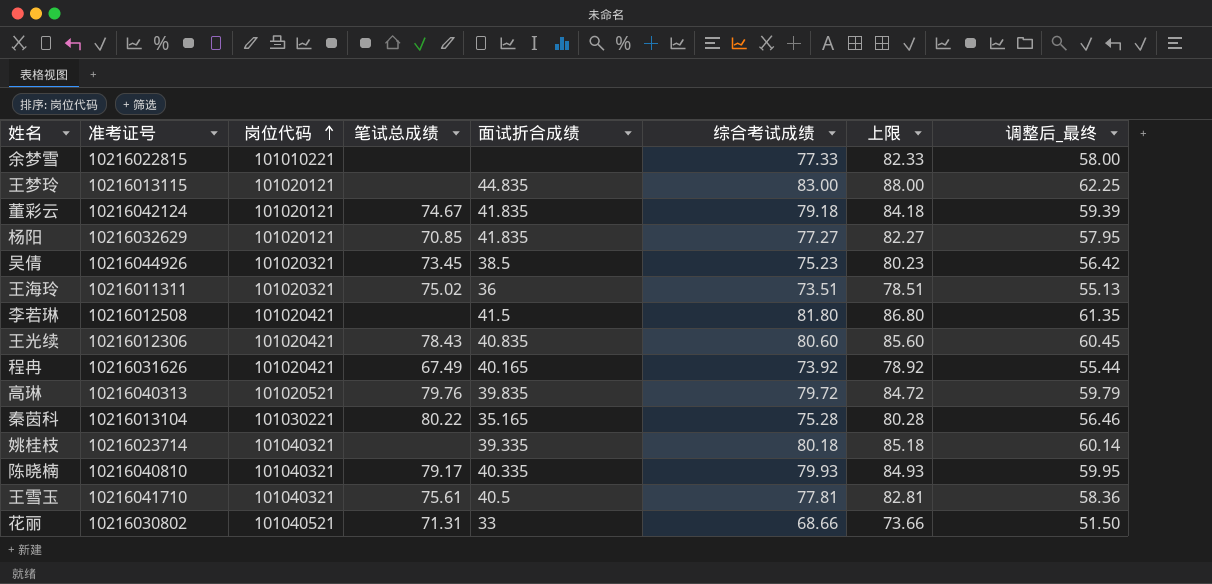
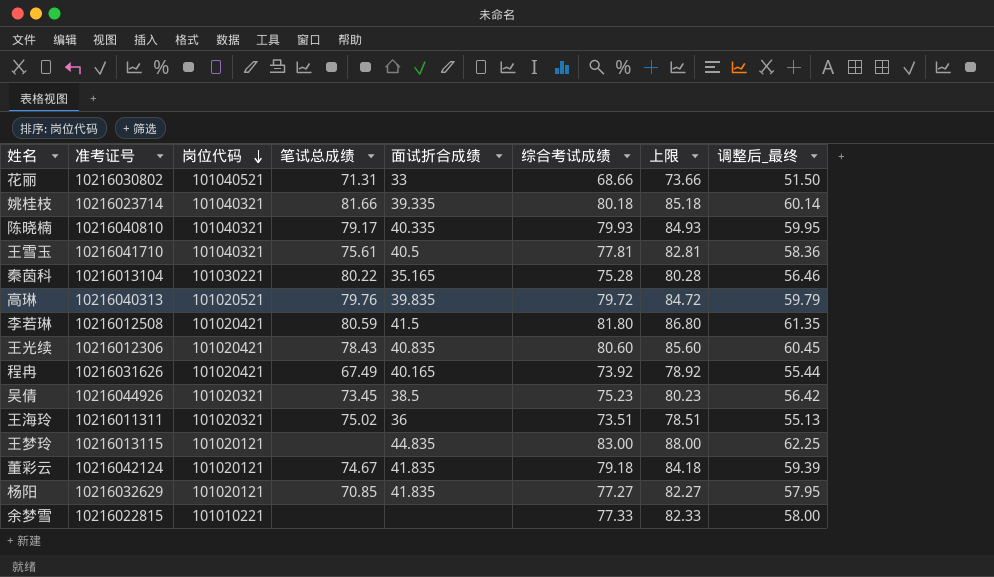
row order: 岗位代码 ascending -> 岗位代码 descending
姚桂枝 | 笔试总成绩: none -> 81.66
李若琳 | 笔试总成绩: none -> 80.59

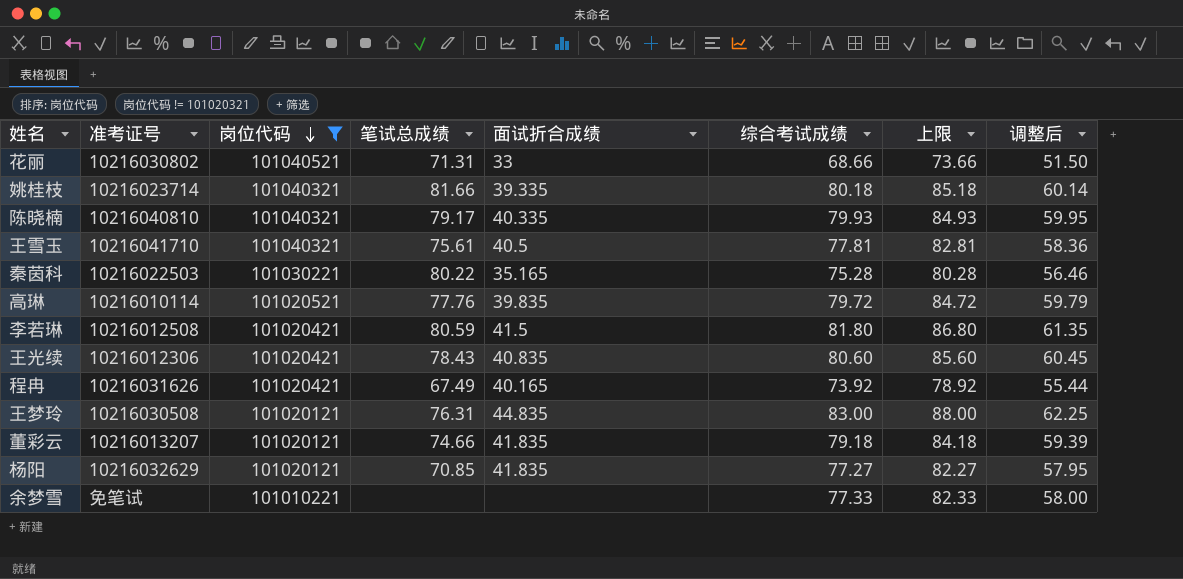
filter: none -> 岗位代码 != 101020321
column name: 调整后_最终 -> 调整后
秦茵科 | 准考证号: 10216013104 -> 10216022503
高琳 | 准考证号: 10216040313 -> 10216010114
高琳 | 笔试总成绩: 79.76 -> 77.76
王梦玲 | 准考证号: 10216013115 -> 10216030508
王梦玲 | 笔试总成绩: none -> 76.31
董彩云 | 准考证号: 10216042124 -> 10216013207
董彩云 | 笔试总成绩: 74.67 -> 74.66
余梦雪 | 准考证号: 10216022815 -> 免笔试

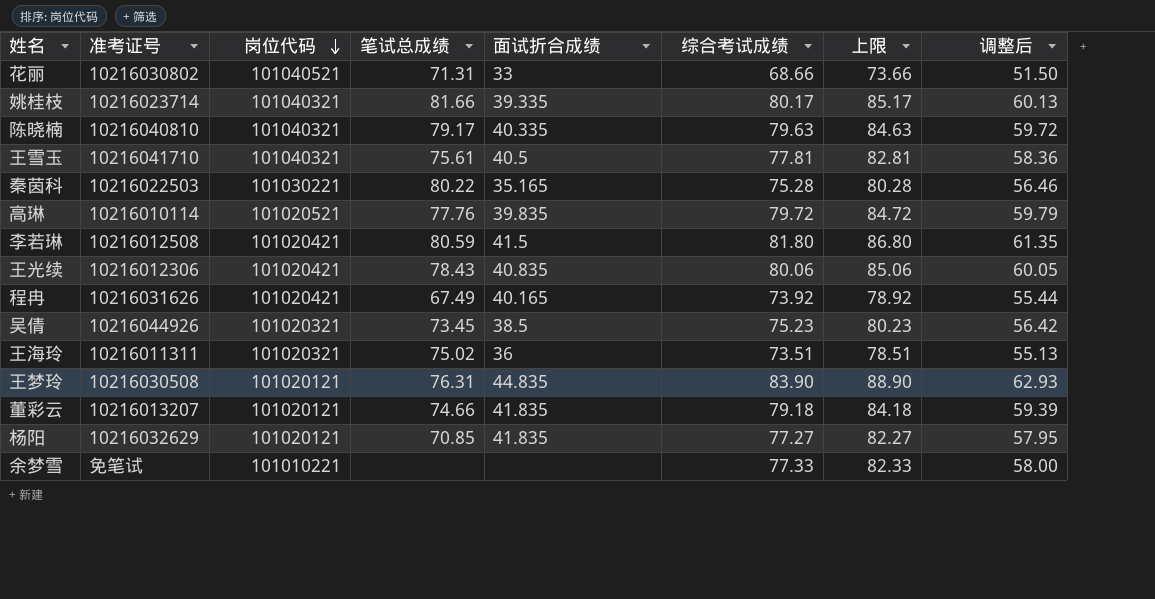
filter: 岗位代码 != 101020321 -> none
姚桂枝 | 综合考试成绩: 80.18 -> 80.17
姚桂枝 | 上限: 85.18 -> 85.17
姚桂枝 | 调整后: 60.14 -> 60.13
陈晓楠 | 综合考试成绩: 79.93 -> 79.63
陈晓楠 | 上限: 84.93 -> 84.63
陈晓楠 | 调整后: 59.95 -> 59.72
王光续 | 综合考试成绩: 80.60 -> 80.06
王光续 | 上限: 85.60 -> 85.06
王光续 | 调整后: 60.45 -> 60.05
王梦玲 | 综合考试成绩: 83.00 -> 83.90
王梦玲 | 上限: 88.00 -> 88.90
王梦玲 | 调整后: 62.25 -> 62.93

